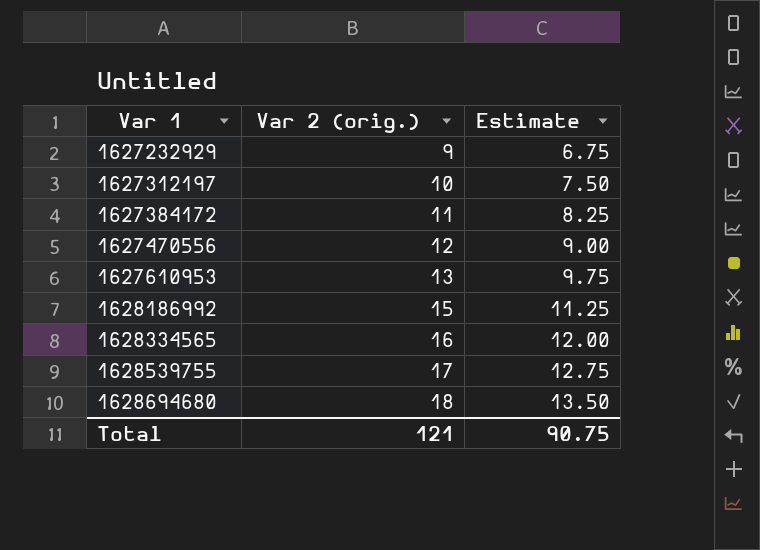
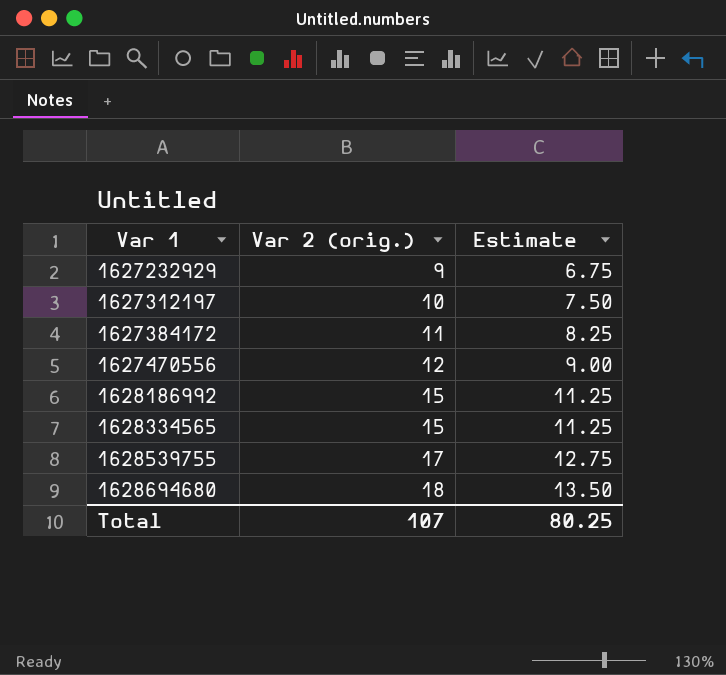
row 1627610953: 13 | 9.75 -> none
1628334565 | Var 2 (orig.): 16 -> 15
1628334565 | Estimate: 12.00 -> 11.25
Total | Var 2 (orig.): 121 -> 107
Total | Estimate: 90.75 -> 80.25

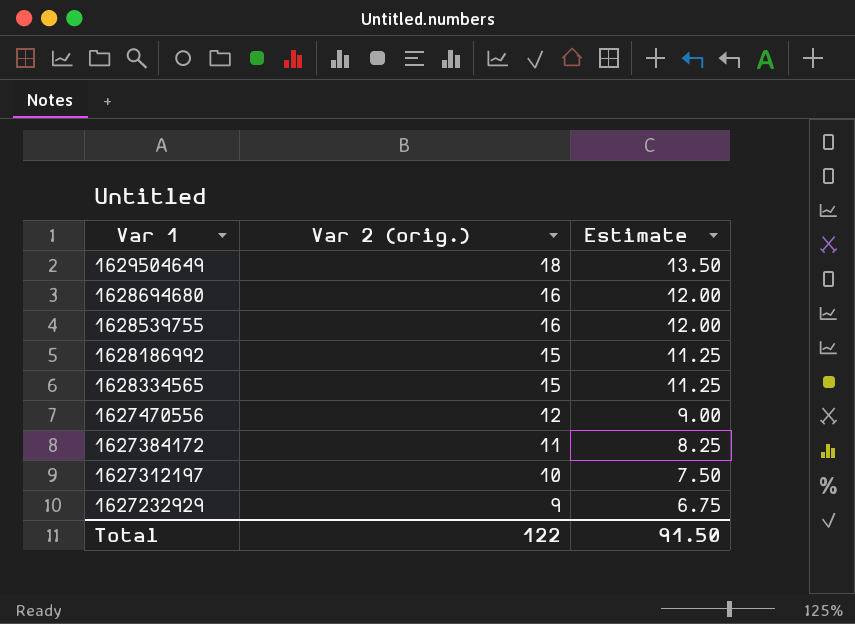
row order: Var 1 ascending -> Var 2 (orig.) descending
row 1629504649: none -> 18 | 13.50
1628694680 | Var 2 (orig.): 18 -> 16
1628694680 | Estimate: 13.50 -> 12.00
1628539755 | Var 2 (orig.): 17 -> 16
1628539755 | Estimate: 12.75 -> 12.00
Total | Var 2 (orig.): 107 -> 122
Total | Estimate: 80.25 -> 91.50

